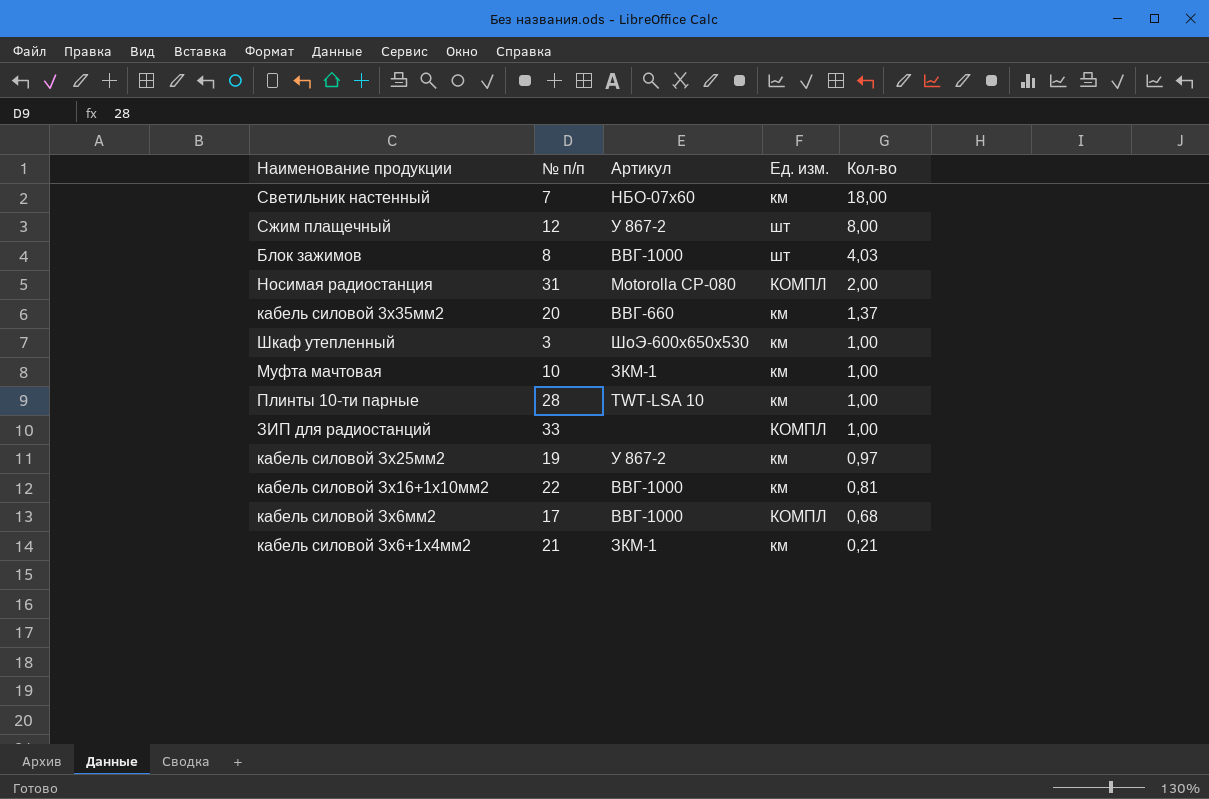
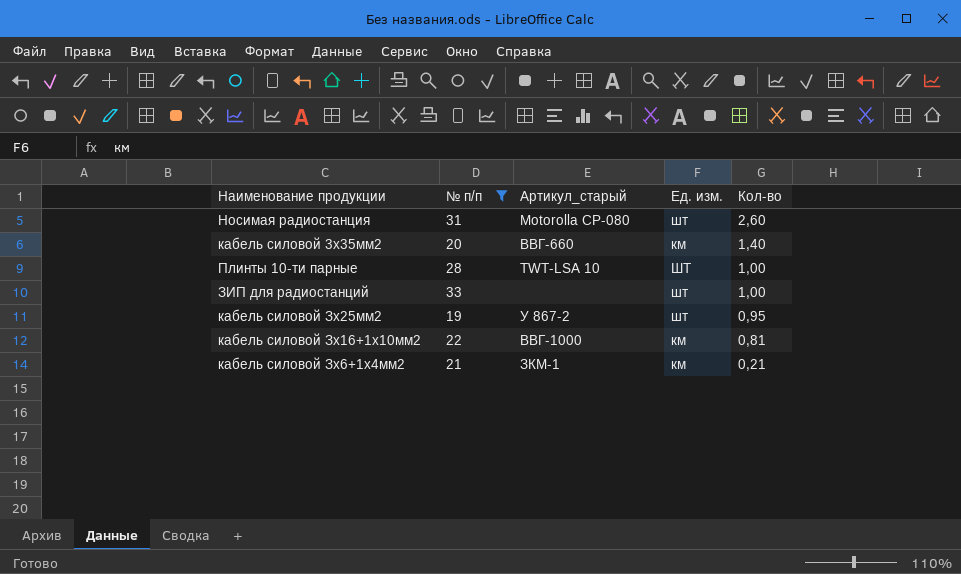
filter: none -> № п/п >= 19
column name: Артикул -> Артикул_старый
Носимая радиостанция | Ед. изм.: КОМПЛ -> шт
Носимая радиостанция | Кол-во: 2,00 -> 2,60
кабель силовой 3х35мм2 | Кол-во: 1,37 -> 1,40
Плинты 10-ти парные | Ед. изм.: км -> ШТ
ЗИП для радиостанций | Ед. изм.: КОМПЛ -> шт
кабель силовой Зх25мм2 | Ед. изм.: км -> шт
кабель силовой Зх25мм2 | Кол-во: 0,97 -> 0,95

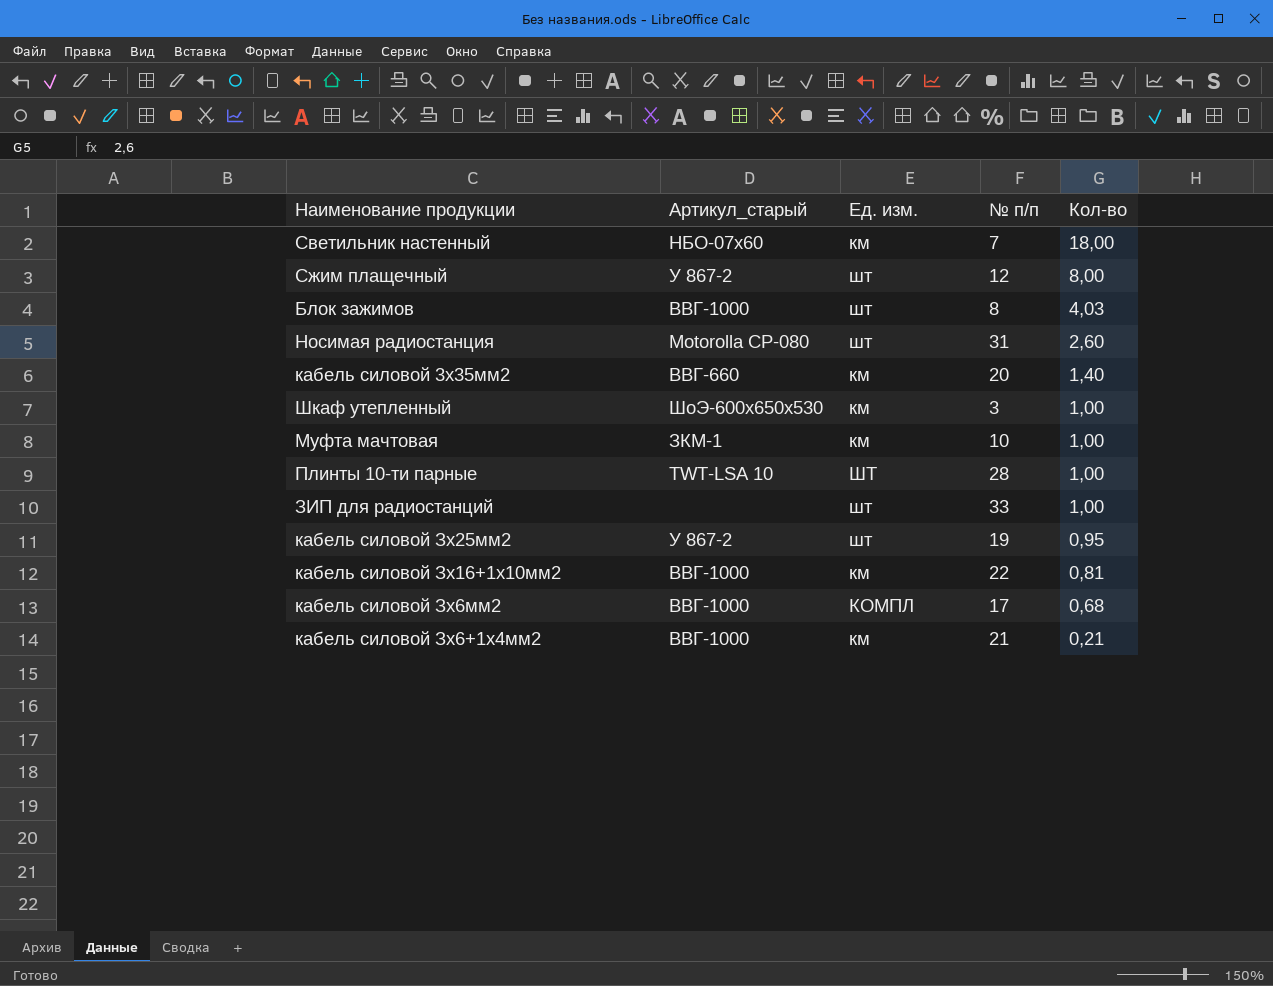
filter: № п/п >= 19 -> none
column № п/п | position: 2 -> 4
кабель силовой Зх6+1х4мм2 | Артикул_старый: ЗКМ-1 -> ВВГ-1000

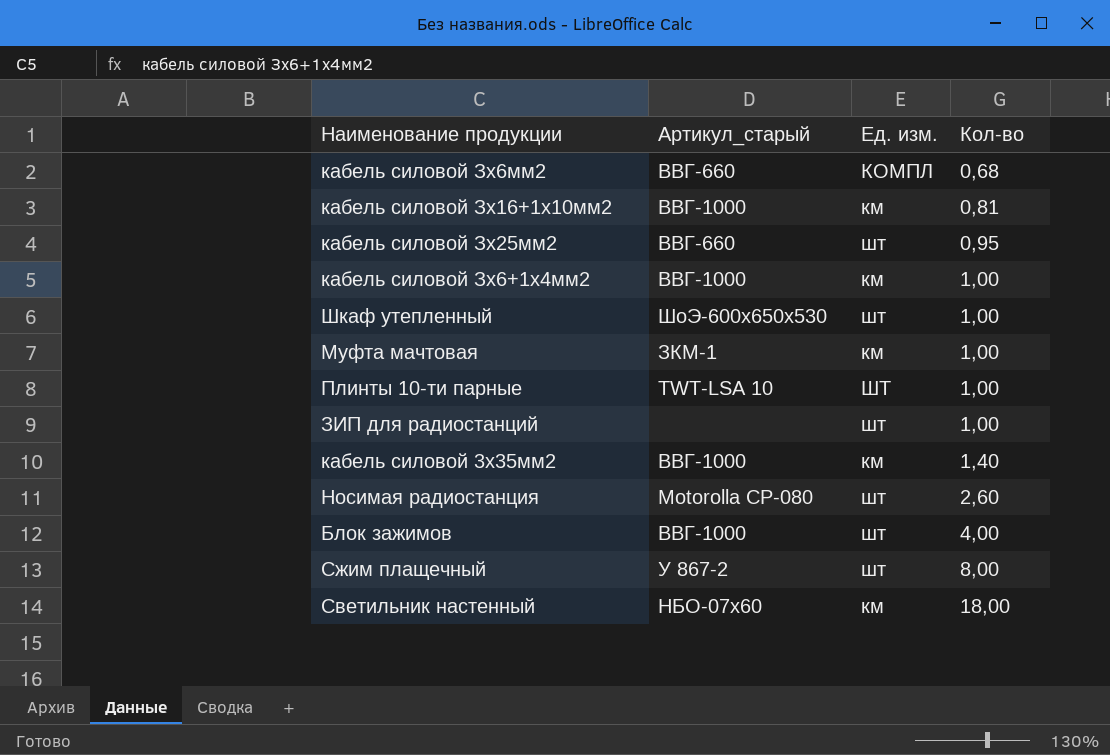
row order: Кол-во descending -> Кол-во ascending
column № п/п | position: 4 -> none
кабель силовой Зх6мм2 | Артикул_старый: ВВГ-1000 -> ВВГ-660
кабель силовой Зх25мм2 | Артикул_старый: У 867-2 -> ВВГ-660
кабель силовой Зх6+1х4мм2 | Кол-во: 0,21 -> 1,00
Шкаф утепленный | Ед. изм.: км -> шт
кабель силовой 3х35мм2 | Артикул_старый: ВВГ-660 -> ВВГ-1000
Блок зажимов | Кол-во: 4,03 -> 4,00

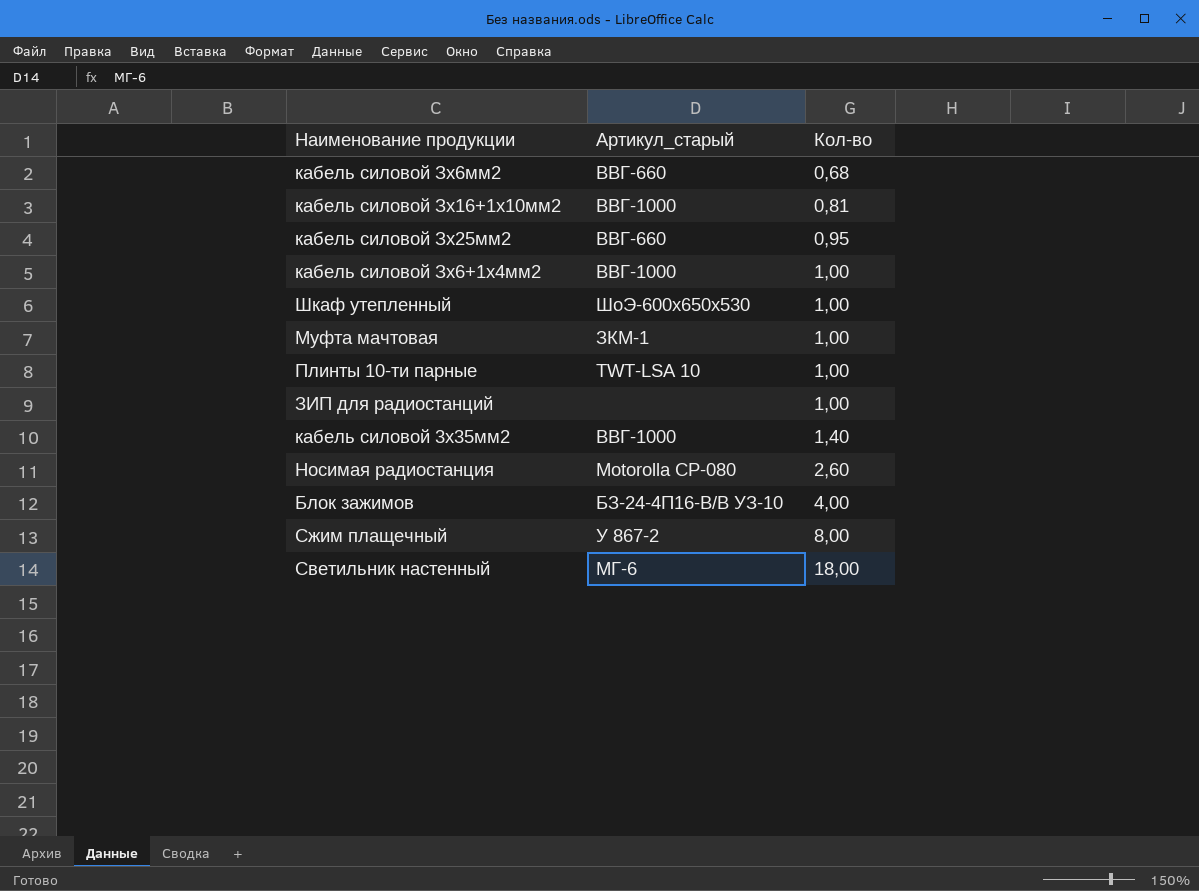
column Ед. изм. | position: 3 -> none
Блок зажимов | Артикул_старый: ВВГ-1000 -> БЗ-24-4П16-В/В УЗ-10
Светильник настенный | Артикул_старый: НБО-07х60 -> МГ-6

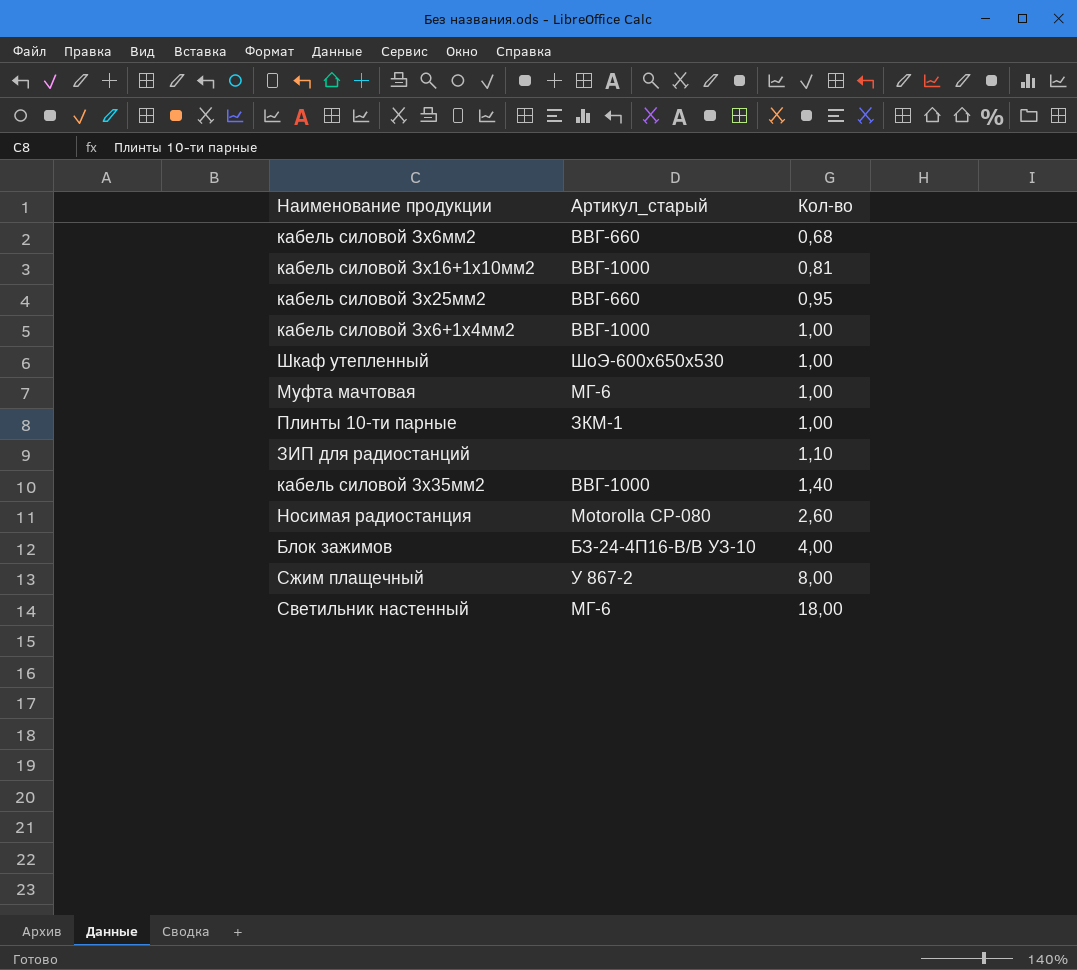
Муфта мачтовая | Артикул_старый: ЗКМ-1 -> МГ-6
Плинты 10-ти парные | Артикул_старый: TWT-LSA 10 -> ЗКМ-1
ЗИП для радиостанций | Кол-во: 1,00 -> 1,10

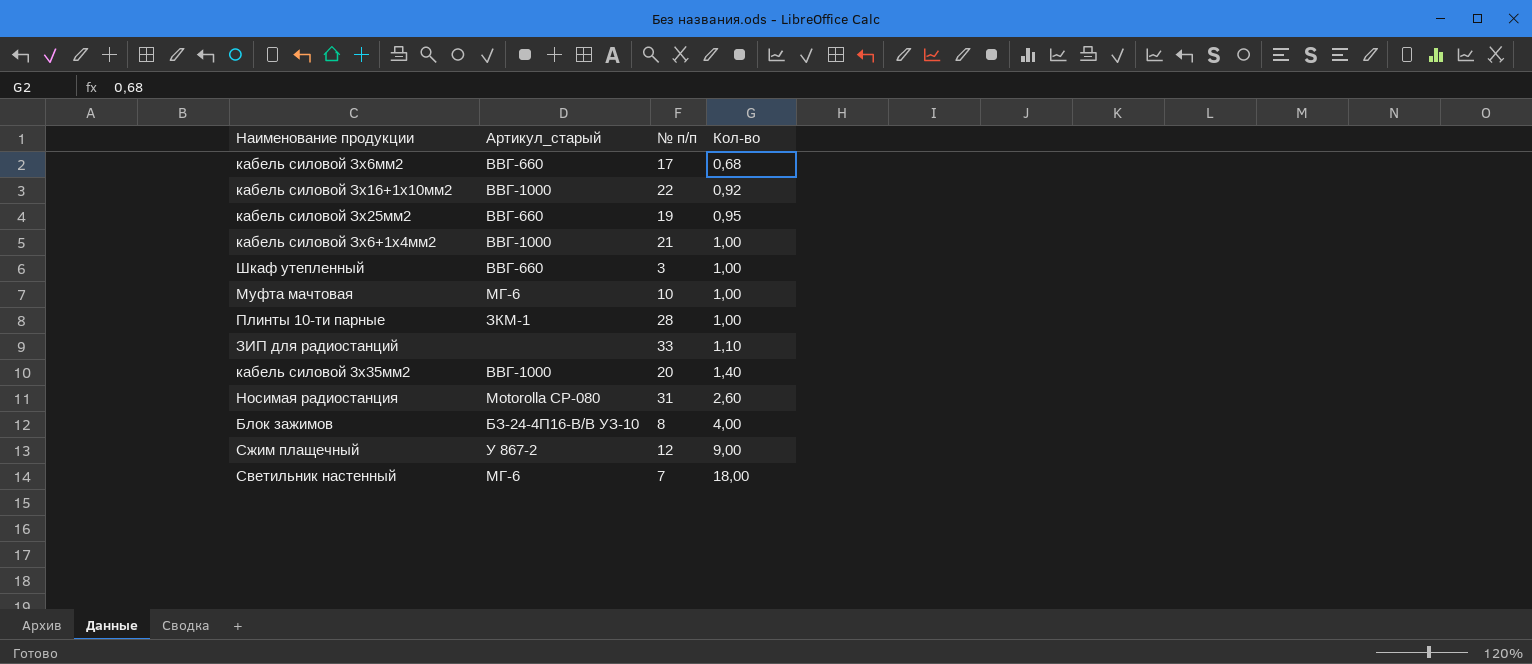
column № п/п | position: none -> 3
кабель силовой Зх16+1х10мм2 | Кол-во: 0,81 -> 0,92
Шкаф утепленный | Артикул_старый: ШоЭ-600х650х530 -> ВВГ-660
Сжим плащечный | Кол-во: 8,00 -> 9,00

